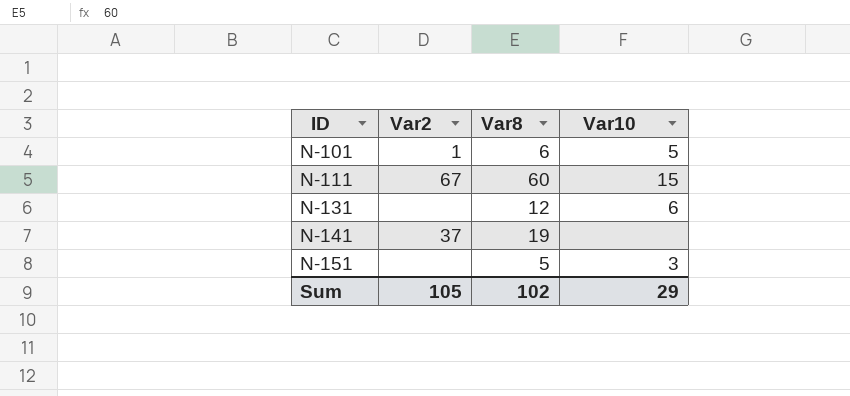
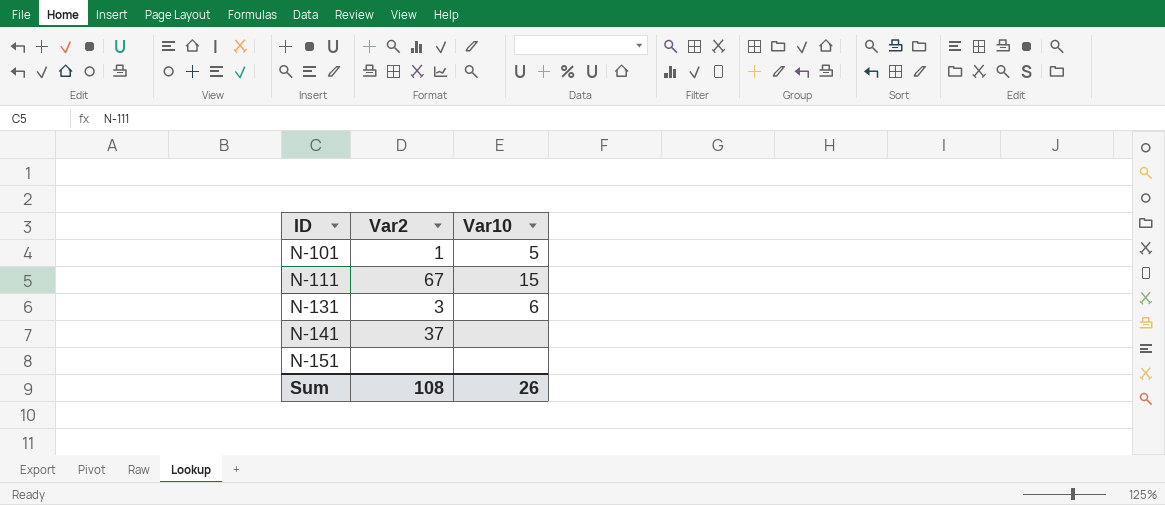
column Var8 | position: 3 -> none
N-131 | Var2: none -> 3
N-151 | Var10: 3 -> none
Sum | Var2: 105 -> 108
Sum | Var10: 29 -> 26

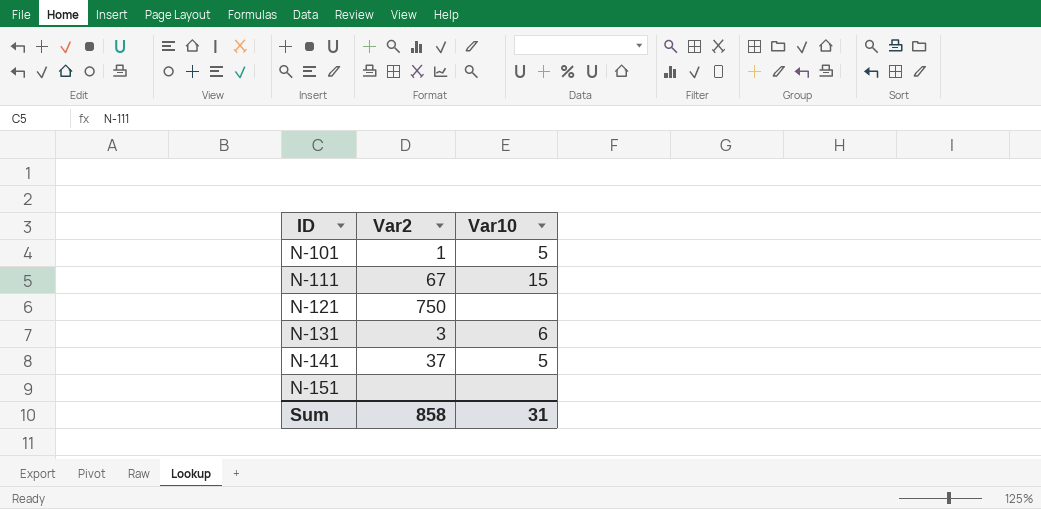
row N-121: none -> 750 | none
N-141 | Var10: none -> 5
Sum | Var2: 108 -> 858
Sum | Var10: 26 -> 31

